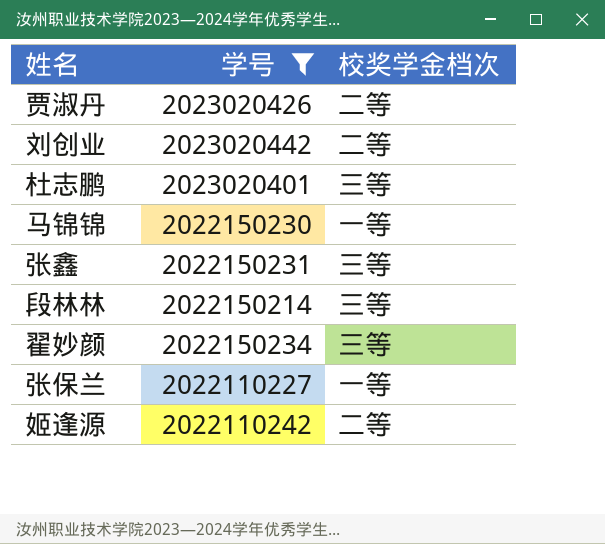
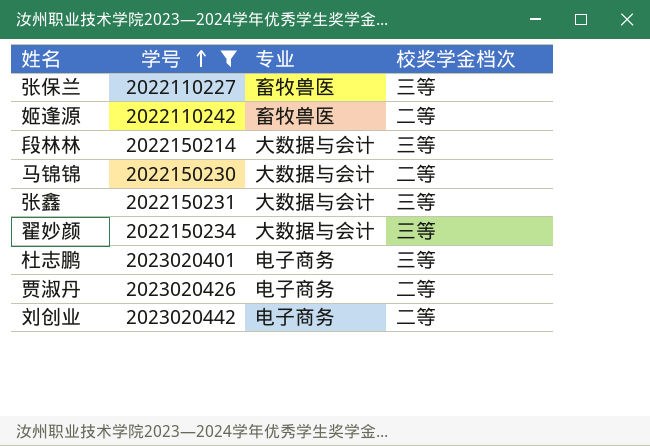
row order: none -> 学号 ascending
column 专业 | position: none -> 3
张保兰 | 校奖学金档次: 一等 -> 三等
马锦锦 | 校奖学金档次: 一等 -> 二等

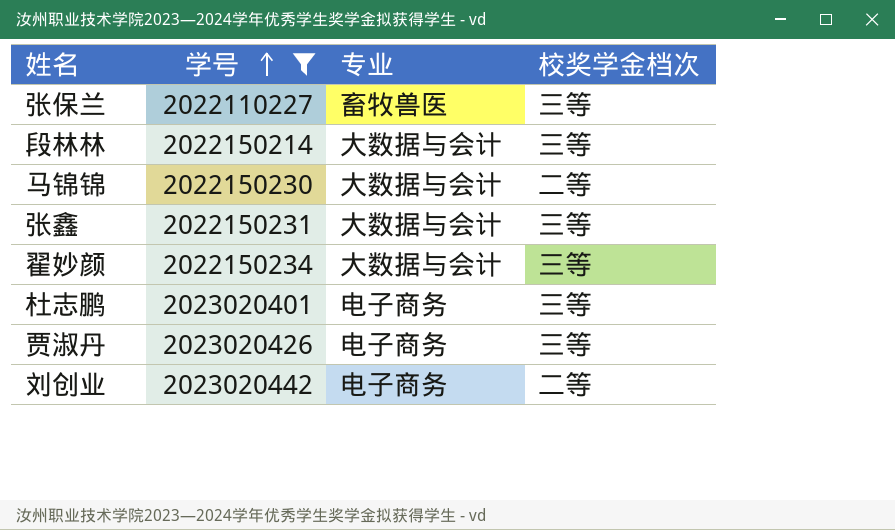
row 姬逢源: 2022110242 | 畜牧兽医 | 二等 -> none
贾淑丹 | 校奖学金档次: 二等 -> 三等

